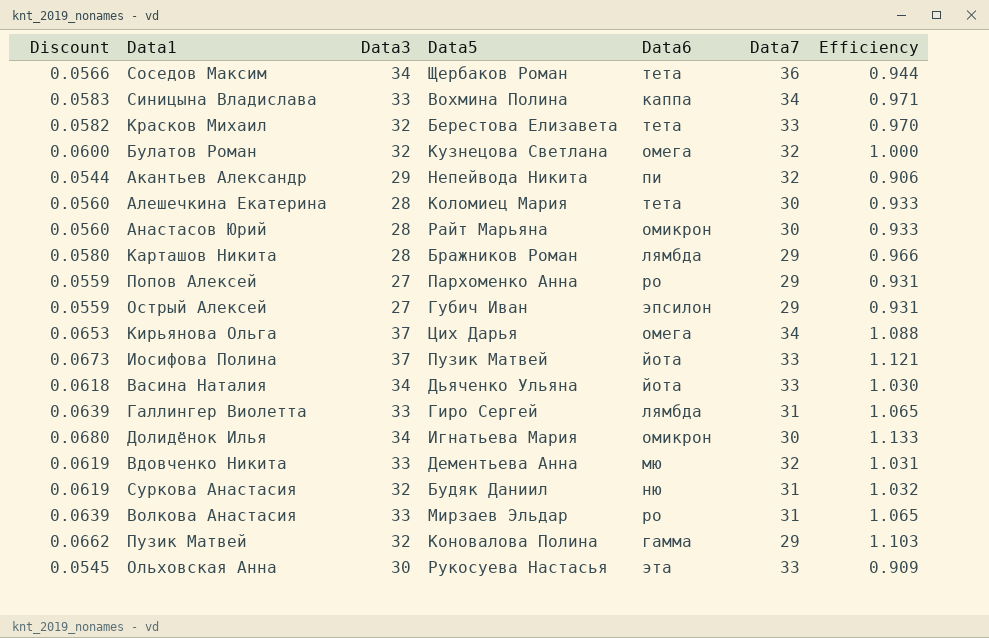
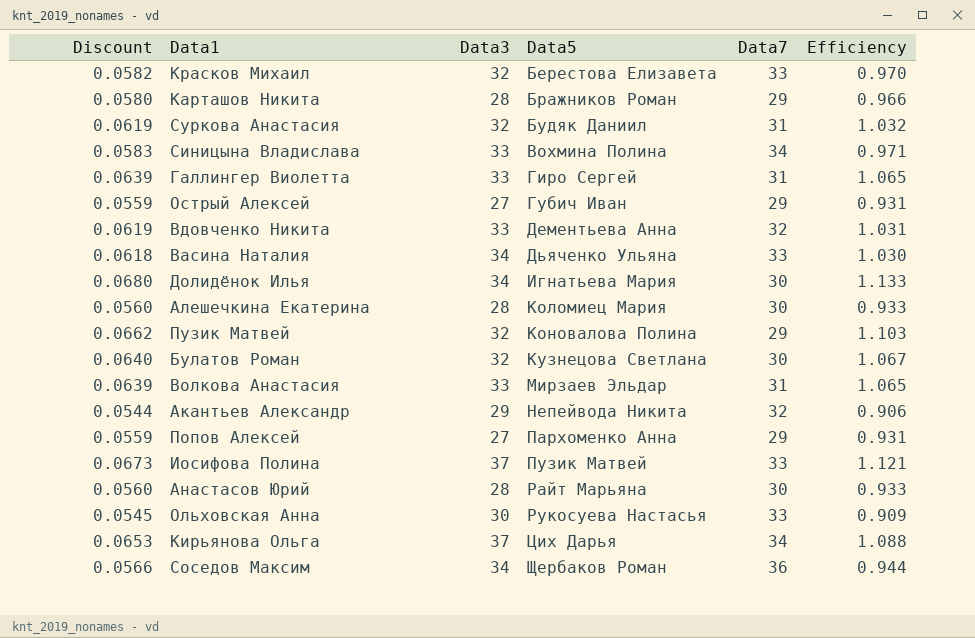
row order: none -> Data5 ascending
column Data6 | position: 5 -> none
Булатов Роман | Discount: 0.0600 -> 0.0640
Булатов Роман | Data7: 32 -> 30
Булатов Роман | Efficiency: 1.000 -> 1.067

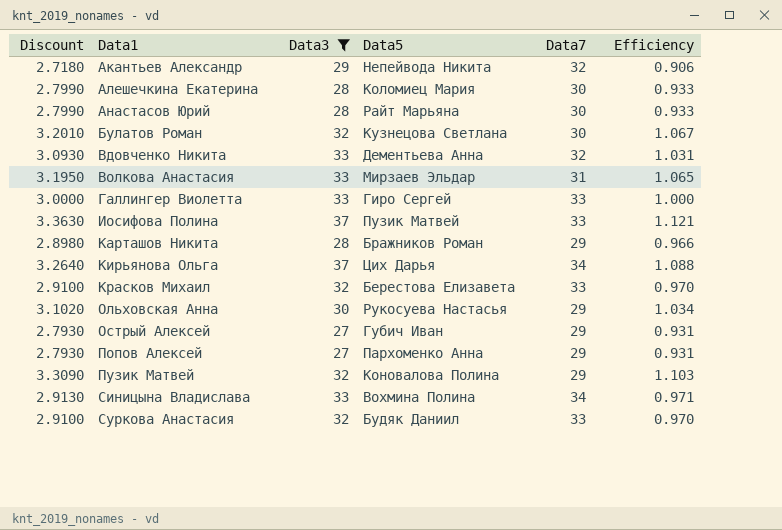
filter: none -> Data3 != 34
row order: Data5 ascending -> Data1 ascending
column Discount | formula: [Efficiency] * 0.06 -> [Efficiency] * 3
Галлингер Виолетта | Data7: 31 -> 33
Галлингер Виолетта | Efficiency: 1.065 -> 1.000
Ольховская Анна | Data7: 33 -> 29
Ольховская Анна | Efficiency: 0.909 -> 1.034
Суркова Анастасия | Data7: 31 -> 33
Суркова Анастасия | Efficiency: 1.032 -> 0.970

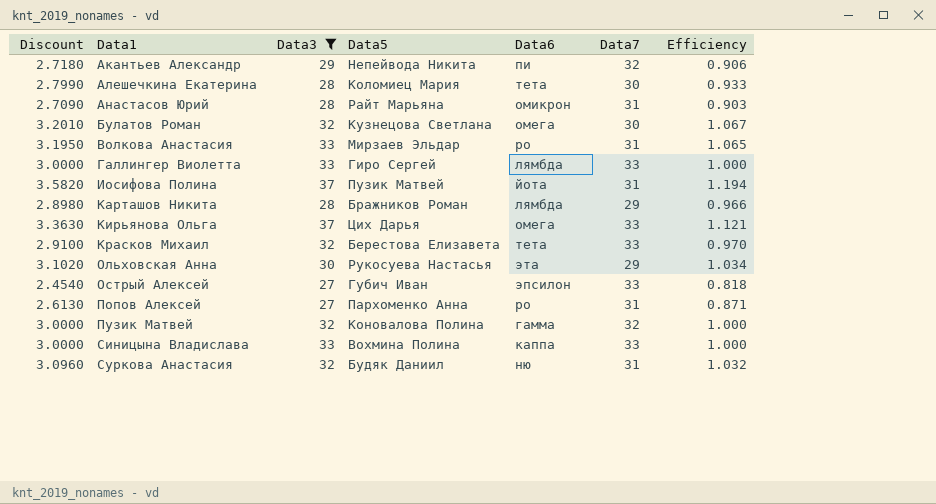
column Data6 | position: none -> 5
row Вдовченко Никита: 3.0930 | 33 | Дементьева Анна | 32 | 1.031 -> none
Анастасов Юрий | Discount: 2.7990 -> 2.7090
Анастасов Юрий | Data7: 30 -> 31
Анастасов Юрий | Efficiency: 0.933 -> 0.903
Иосифова Полина | Discount: 3.3630 -> 3.5820
Иосифова Полина | Data7: 33 -> 31
Иосифова Полина | Efficiency: 1.121 -> 1.194
Кирьянова Ольга | Discount: 3.2640 -> 3.3630
Кирьянова Ольга | Data7: 34 -> 33
Кирьянова Ольга | Efficiency: 1.088 -> 1.121
Острый Алексей | Discount: 2.7930 -> 2.4540
Острый Алексей | Data7: 29 -> 33
Острый Алексей | Efficiency: 0.931 -> 0.818
Попов Алексей | Discount: 2.7930 -> 2.6130
Попов Алексей | Data7: 29 -> 31
Попов Алексей | Efficiency: 0.931 -> 0.871
Пузик Матвей | Discount: 3.3090 -> 3.0000
Пузик Матвей | Data7: 29 -> 32
Пузик Матвей | Efficiency: 1.103 -> 1.000
Синицына Владислава | Discount: 2.9130 -> 3.0000
Синицына Владислава | Data7: 34 -> 33
Синицына Владислава | Efficiency: 0.971 -> 1.000
Суркова Анастасия | Discount: 2.9100 -> 3.0960
Суркова Анастасия | Data7: 33 -> 31
Суркова Анастасия | Efficiency: 0.970 -> 1.032

